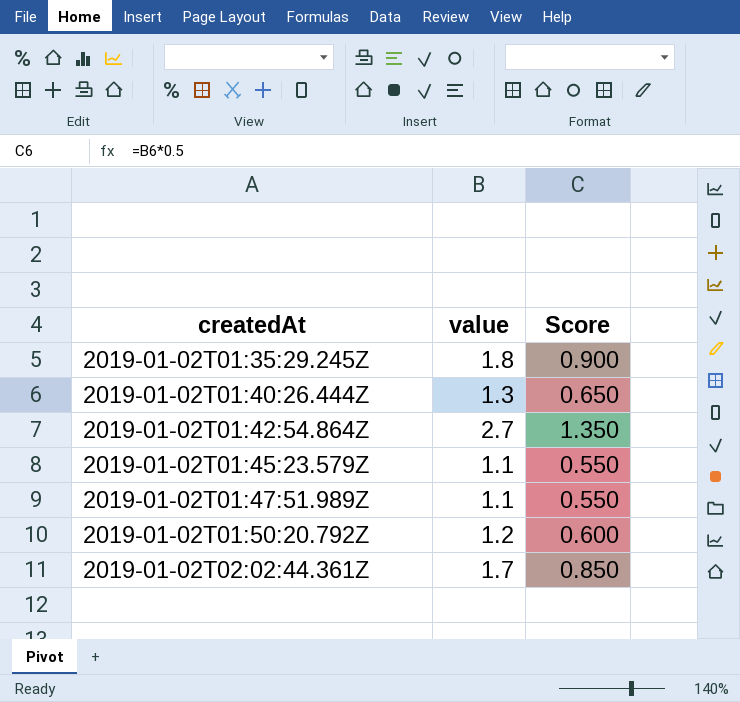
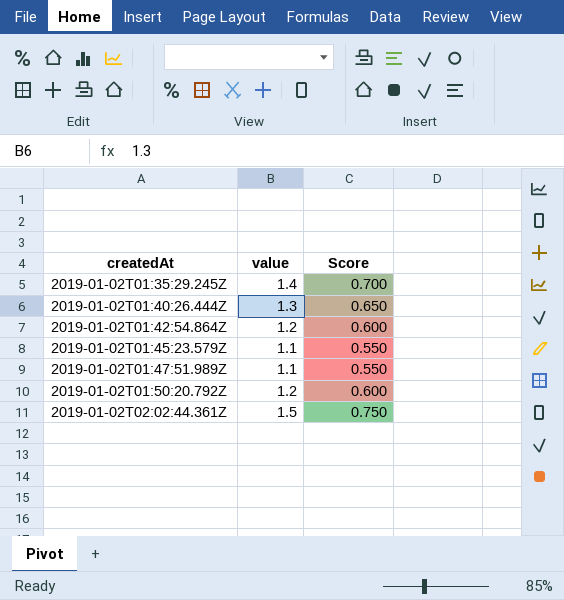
2019-01-02T01:35:29.245Z | value: 1.8 -> 1.4
2019-01-02T01:35:29.245Z | Score: 0.900 -> 0.700
2019-01-02T01:42:54.864Z | value: 2.7 -> 1.2
2019-01-02T01:42:54.864Z | Score: 1.350 -> 0.600
2019-01-02T02:02:44.361Z | value: 1.7 -> 1.5
2019-01-02T02:02:44.361Z | Score: 0.850 -> 0.750

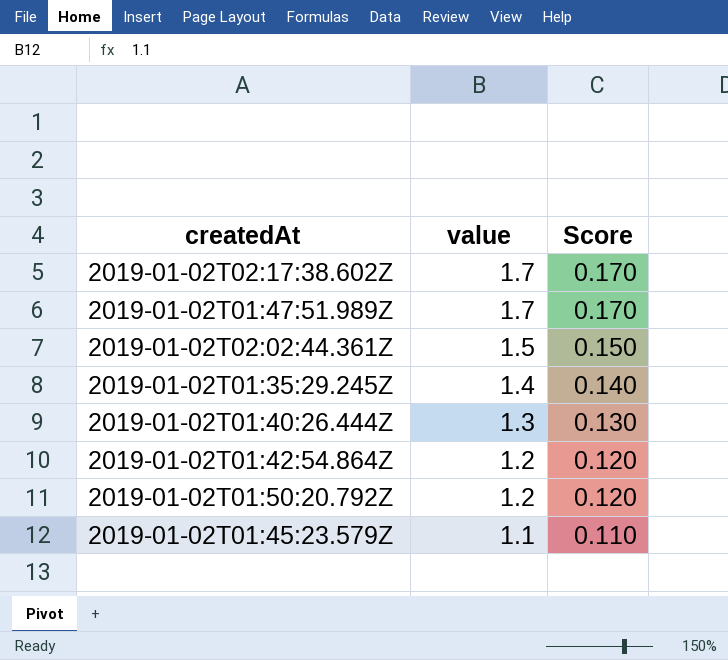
row order: createdAt ascending -> value descending
column Score | formula: [value] * 0.5 -> [value] * 0.1
row 2019-01-02T02:17:38.602Z: none -> 1.7 | 0.170
2019-01-02T01:47:51.989Z | value: 1.1 -> 1.7

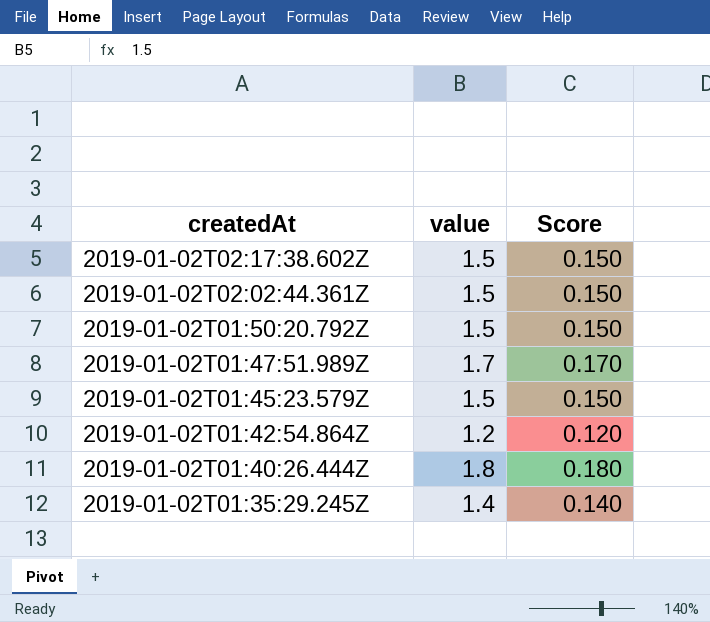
row order: value descending -> createdAt descending
2019-01-02T02:17:38.602Z | value: 1.7 -> 1.5
2019-01-02T02:17:38.602Z | Score: 0.170 -> 0.150
2019-01-02T01:50:20.792Z | value: 1.2 -> 1.5
2019-01-02T01:50:20.792Z | Score: 0.120 -> 0.150
2019-01-02T01:45:23.579Z | value: 1.1 -> 1.5
2019-01-02T01:45:23.579Z | Score: 0.110 -> 0.150
2019-01-02T01:40:26.444Z | value: 1.3 -> 1.8
2019-01-02T01:40:26.444Z | Score: 0.130 -> 0.180

